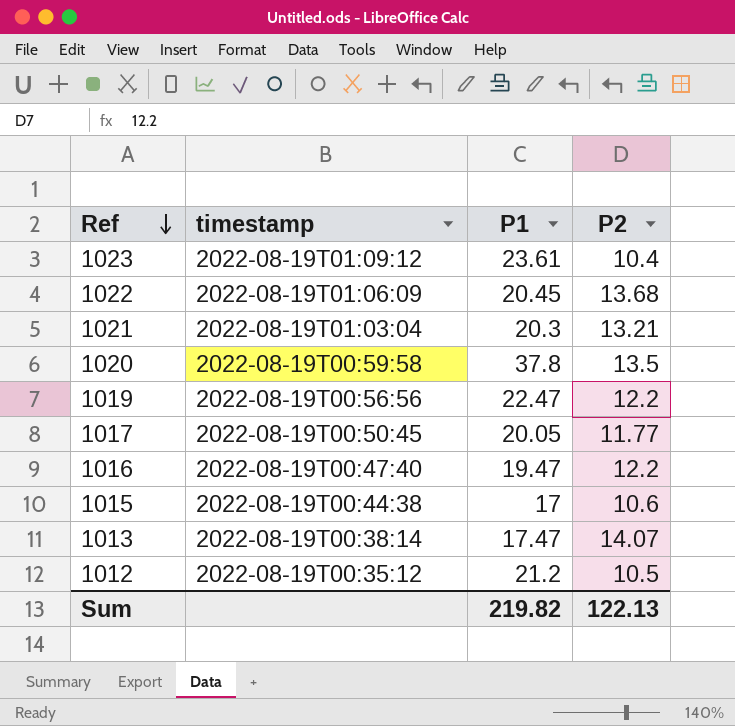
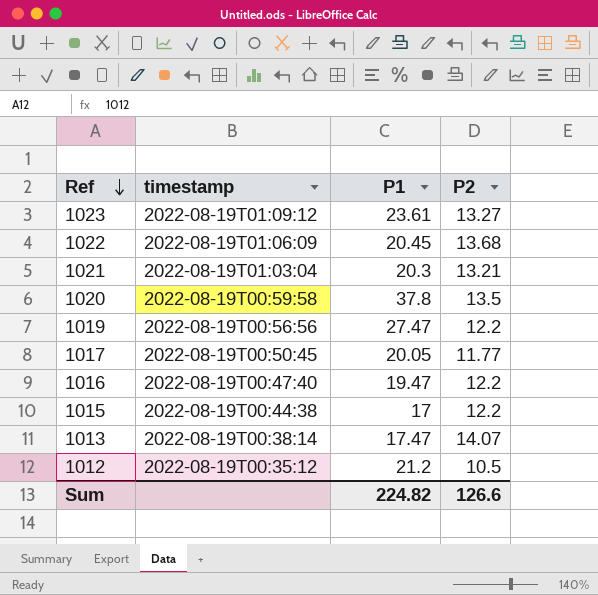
1023 | P2: 10.4 -> 13.27
1019 | P1: 22.47 -> 27.47
1015 | P2: 10.6 -> 12.2
Sum | P1: 219.82 -> 224.82
Sum | P2: 122.13 -> 126.6

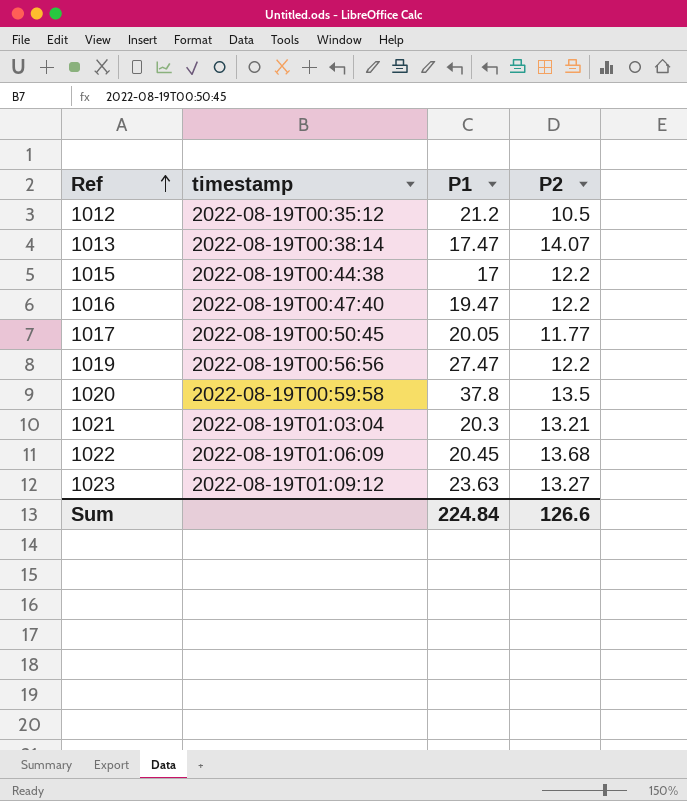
row order: Ref descending -> Ref ascending
1023 | P1: 23.61 -> 23.63
Sum | P1: 224.82 -> 224.84

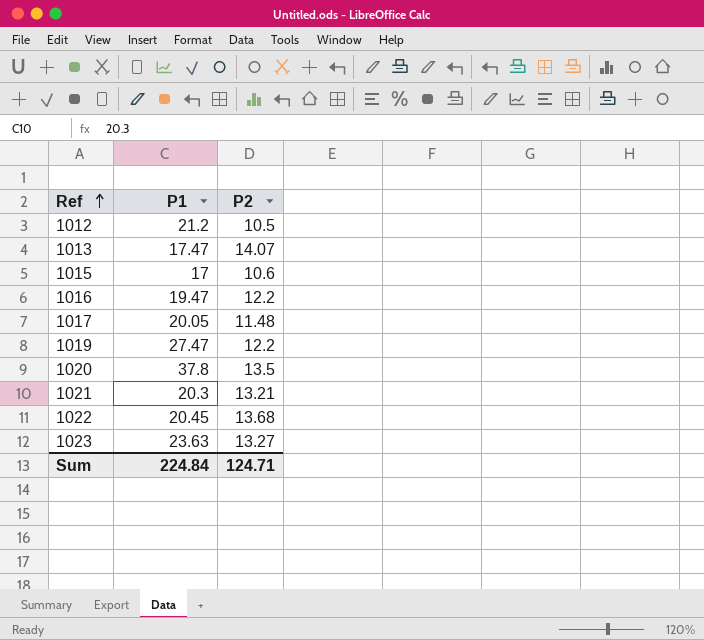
column timestamp | position: 2 -> none
1015 | P2: 12.2 -> 10.6
1017 | P2: 11.77 -> 11.48
Sum | P2: 126.6 -> 124.71

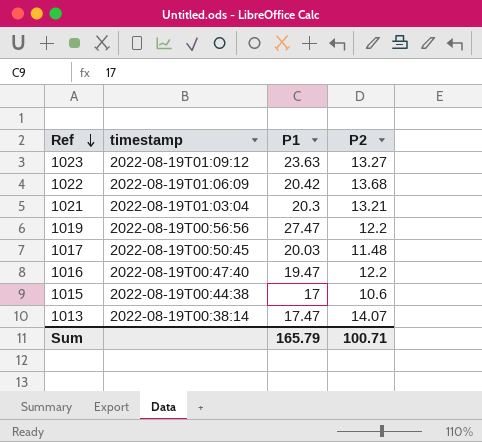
row order: Ref ascending -> Ref descending
column timestamp | position: none -> 2
row 1012: 21.2 | 10.5 -> none
row 1020: 37.8 | 13.5 -> none
1022 | P1: 20.45 -> 20.42
1017 | P1: 20.05 -> 20.03
Sum | P1: 224.84 -> 165.79
Sum | P2: 124.71 -> 100.71

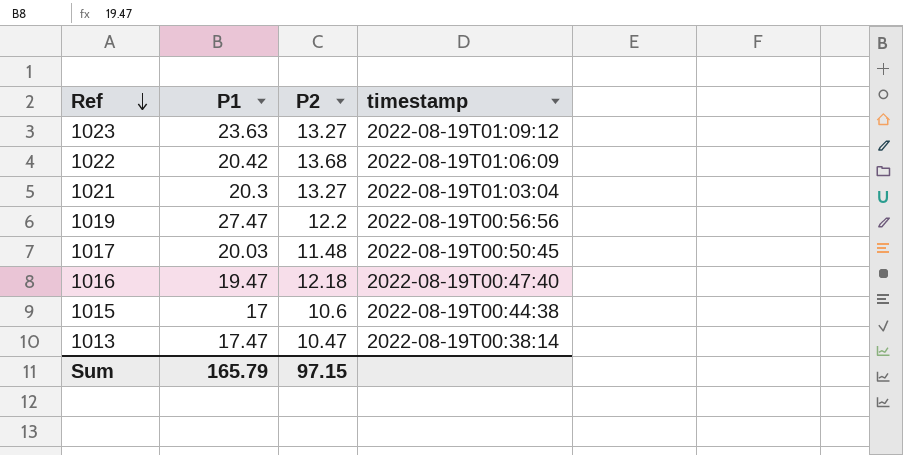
column timestamp | position: 2 -> 4
1021 | P2: 13.21 -> 13.27
1016 | P2: 12.2 -> 12.18
1013 | P2: 14.07 -> 10.47
Sum | P2: 100.71 -> 97.15

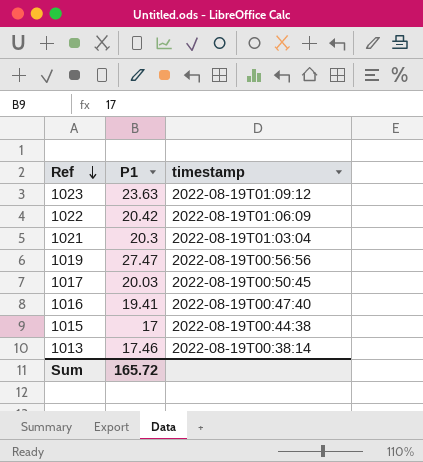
column P2 | position: 3 -> none
1016 | P1: 19.47 -> 19.41
1013 | P1: 17.47 -> 17.46
Sum | P1: 165.79 -> 165.72

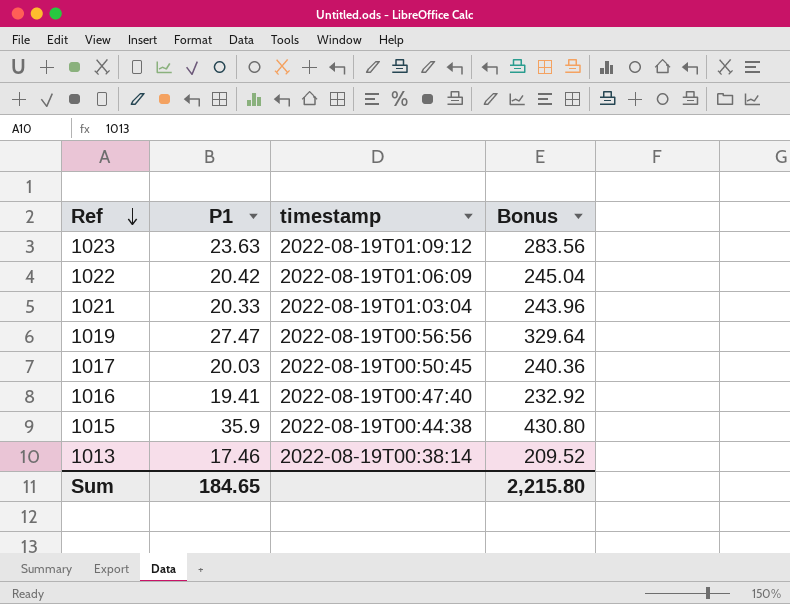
column Bonus | formula: none -> [P1] * 12
1021 | P1: 20.3 -> 20.33
1015 | P1: 17 -> 35.9
Sum | P1: 165.72 -> 184.65

